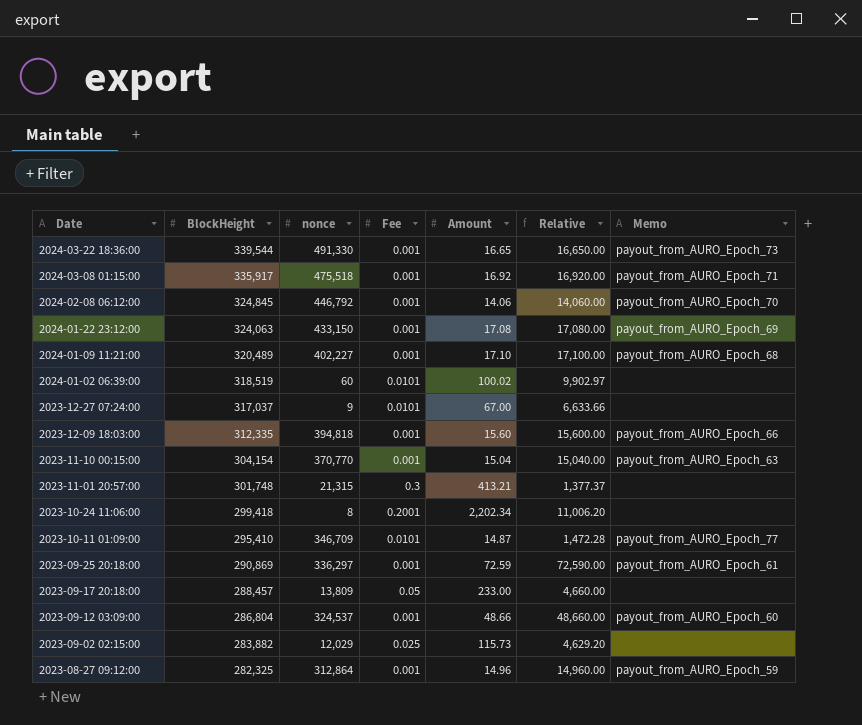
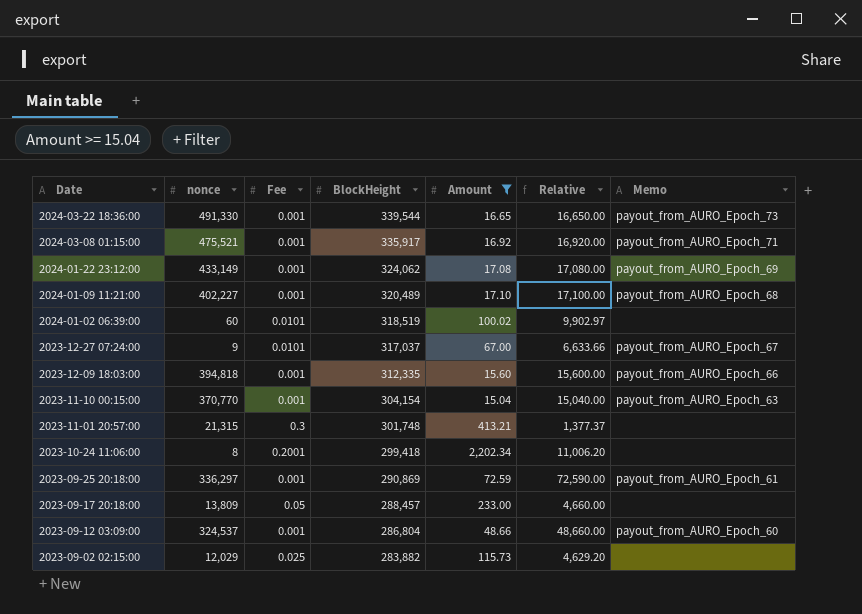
filter: none -> Amount >= 15.04
column BlockHeight | position: 2 -> 4
2024-03-08 01:15:00 | nonce: 475,518 -> 475,521
2024-01-22 23:12:00 | nonce: 433,150 -> 433,149
2024-01-22 23:12:00 | BlockHeight: 324,063 -> 324,062
2023-12-27 07:24:00 | Memo: none -> payout_from_AURO_Epoch_67

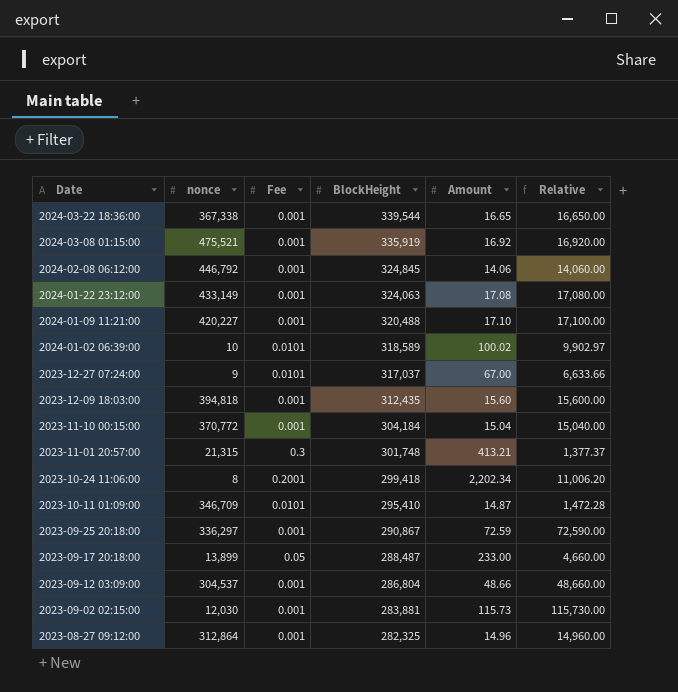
filter: Amount >= 15.04 -> none
column Memo | position: 7 -> none
2024-03-22 18:36:00 | nonce: 491,330 -> 367,338
2024-03-08 01:15:00 | BlockHeight: 335,917 -> 335,919
2024-01-22 23:12:00 | BlockHeight: 324,062 -> 324,063
2024-01-09 11:21:00 | nonce: 402,227 -> 420,227
2024-01-09 11:21:00 | BlockHeight: 320,489 -> 320,488
2024-01-02 06:39:00 | nonce: 60 -> 10
2024-01-02 06:39:00 | BlockHeight: 318,519 -> 318,589
2023-12-09 18:03:00 | BlockHeight: 312,335 -> 312,435
2023-11-10 00:15:00 | nonce: 370,770 -> 370,772
2023-11-10 00:15:00 | BlockHeight: 304,154 -> 304,184
2023-09-25 20:18:00 | BlockHeight: 290,869 -> 290,867
2023-09-17 20:18:00 | nonce: 13,809 -> 13,899
2023-09-17 20:18:00 | BlockHeight: 288,457 -> 288,487
2023-09-12 03:09:00 | nonce: 324,537 -> 304,537
2023-09-02 02:15:00 | nonce: 12,029 -> 12,030
2023-09-02 02:15:00 | Fee: 0.025 -> 0.001
2023-09-02 02:15:00 | BlockHeight: 283,882 -> 283,881
2023-09-02 02:15:00 | Relative: 4,629.20 -> 115,730.00

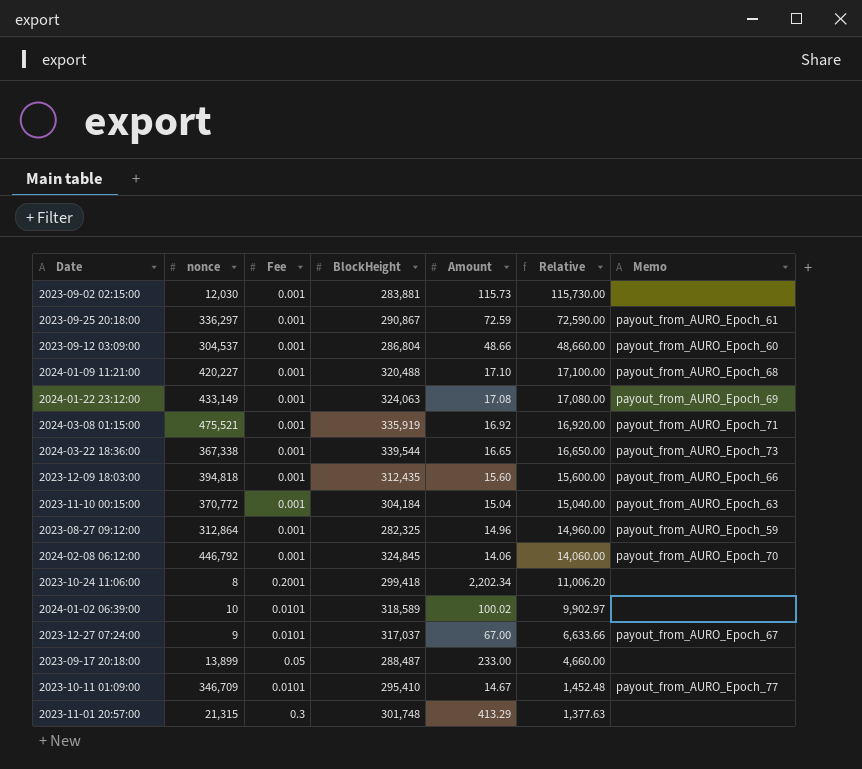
row order: Date descending -> Relative descending
column Memo | position: none -> 7
2023-10-11 01:09:00 | Amount: 14.87 -> 14.67
2023-10-11 01:09:00 | Relative: 1,472.28 -> 1,452.48
2023-11-01 20:57:00 | Amount: 413.21 -> 413.29
2023-11-01 20:57:00 | Relative: 1,377.37 -> 1,377.63

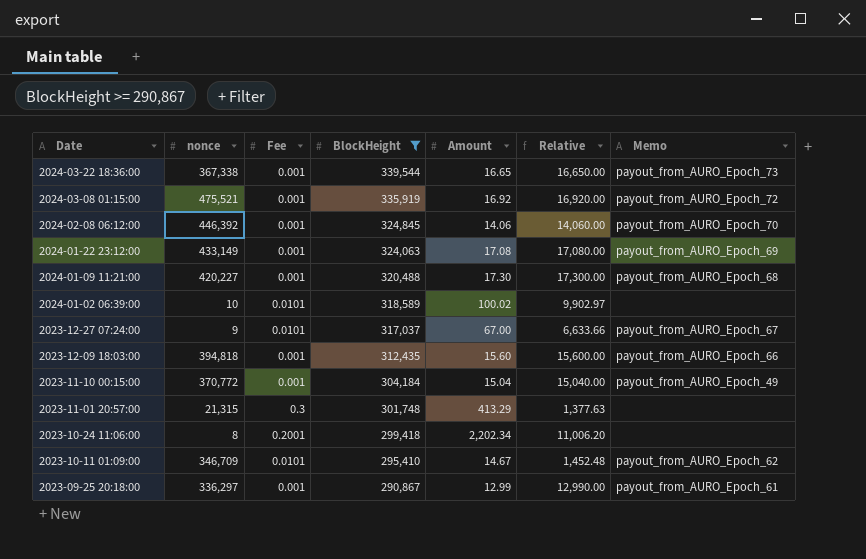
filter: none -> BlockHeight >= 290,867
row order: Relative descending -> Date descending
2024-03-08 01:15:00 | Memo: payout_from_AURO_Epoch_71 -> payout_from_AURO_Epoch_72
2024-02-08 06:12:00 | nonce: 446,792 -> 446,392
2024-01-09 11:21:00 | Amount: 17.10 -> 17.30
2024-01-09 11:21:00 | Relative: 17,100.00 -> 17,300.00
2023-11-10 00:15:00 | Memo: payout_from_AURO_Epoch_63 -> payout_from_AURO_Epoch_49
2023-10-11 01:09:00 | Memo: payout_from_AURO_Epoch_77 -> payout_from_AURO_Epoch_62
2023-09-25 20:18:00 | Amount: 72.59 -> 12.99
2023-09-25 20:18:00 | Relative: 72,590.00 -> 12,990.00

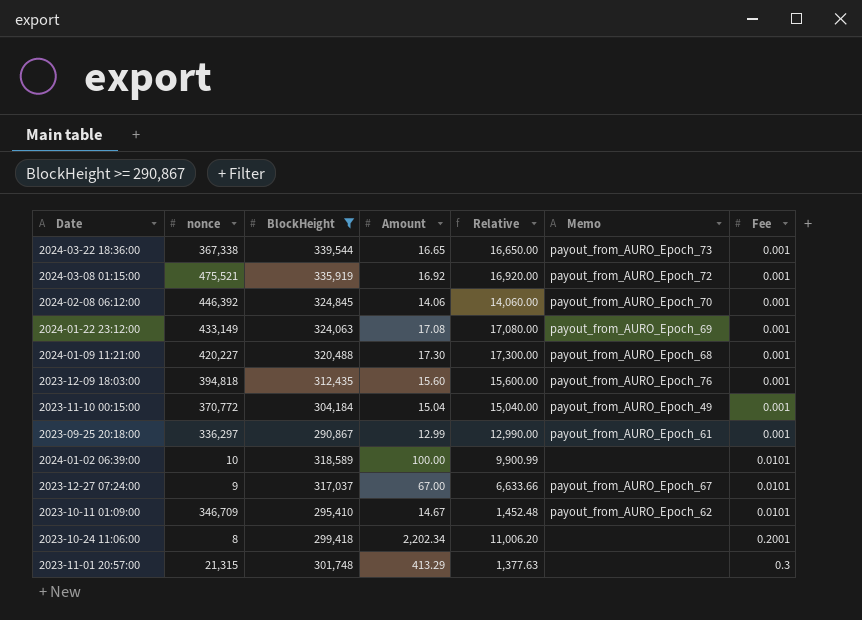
row order: Date descending -> Fee ascending
column Fee | position: 3 -> 7
2023-12-09 18:03:00 | Memo: payout_from_AURO_Epoch_66 -> payout_from_AURO_Epoch_76
2024-01-02 06:39:00 | Amount: 100.02 -> 100.00
2024-01-02 06:39:00 | Relative: 9,902.97 -> 9,900.99

